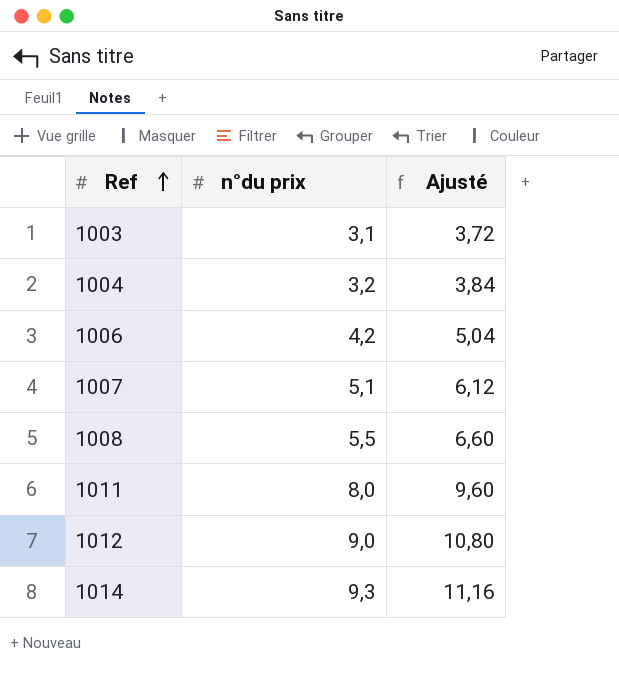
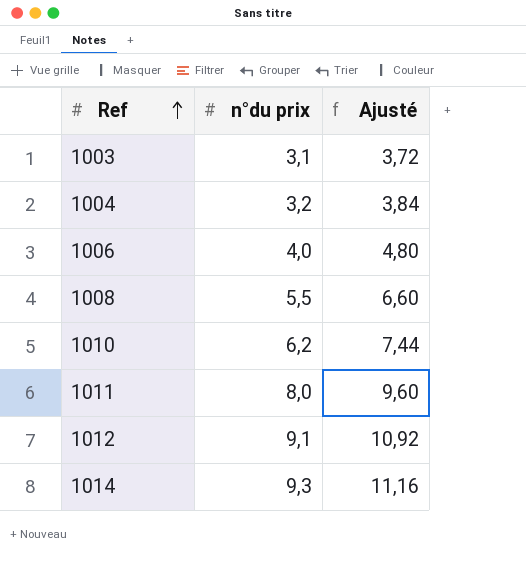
row 1007: 5,1 | 6,12 -> none
1006 | n°du prix: 4,2 -> 4,0
1006 | Ajusté: 5,04 -> 4,80
row 1010: none -> 6,2 | 7,44
1012 | n°du prix: 9,0 -> 9,1
1012 | Ajusté: 10,80 -> 10,92

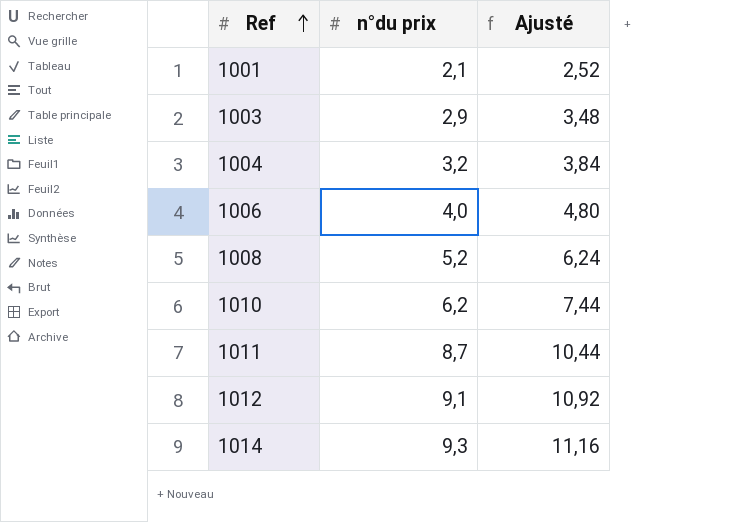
row 1001: none -> 2,1 | 2,52
1003 | n°du prix: 3,1 -> 2,9
1003 | Ajusté: 3,72 -> 3,48
1008 | n°du prix: 5,5 -> 5,2
1008 | Ajusté: 6,60 -> 6,24
1011 | n°du prix: 8,0 -> 8,7
1011 | Ajusté: 9,60 -> 10,44

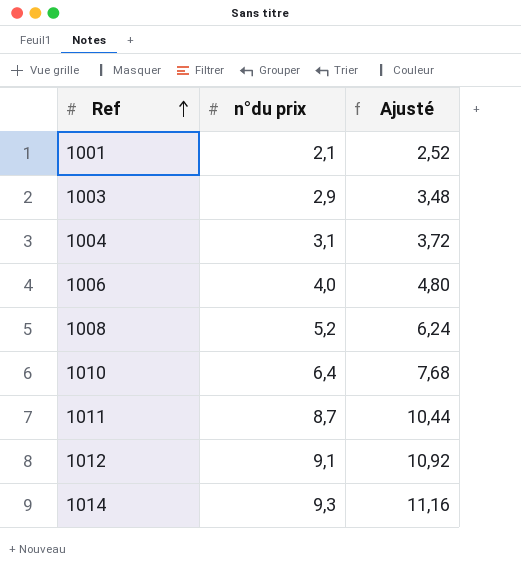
1004 | n°du prix: 3,2 -> 3,1
1004 | Ajusté: 3,84 -> 3,72
1010 | n°du prix: 6,2 -> 6,4
1010 | Ajusté: 7,44 -> 7,68

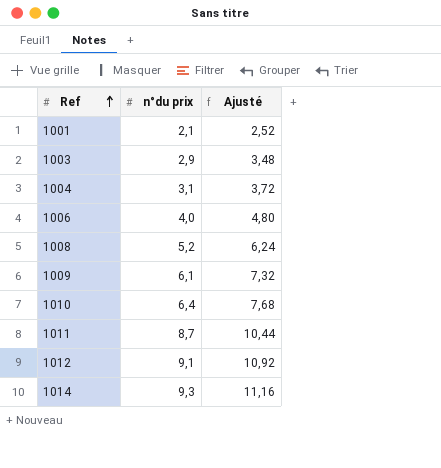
row 1009: none -> 6,1 | 7,32

